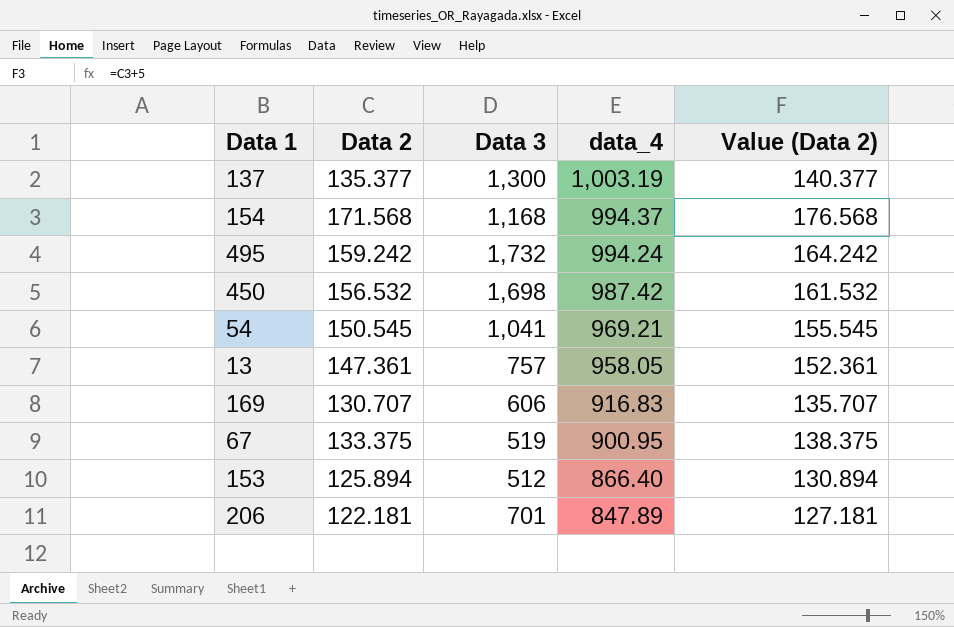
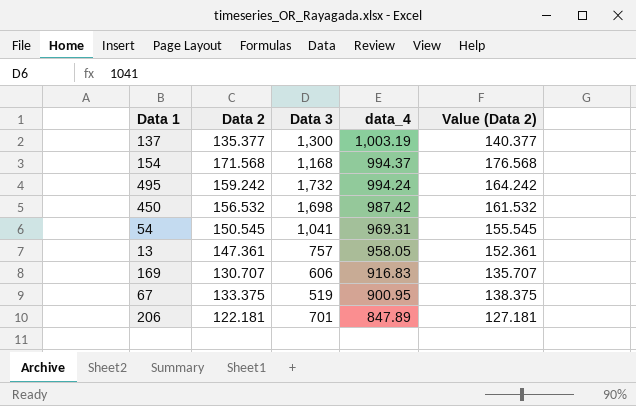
row 153: 125.894 | 512 | 866.40 | 130.894 -> none
54 | data_4: 969.21 -> 969.31

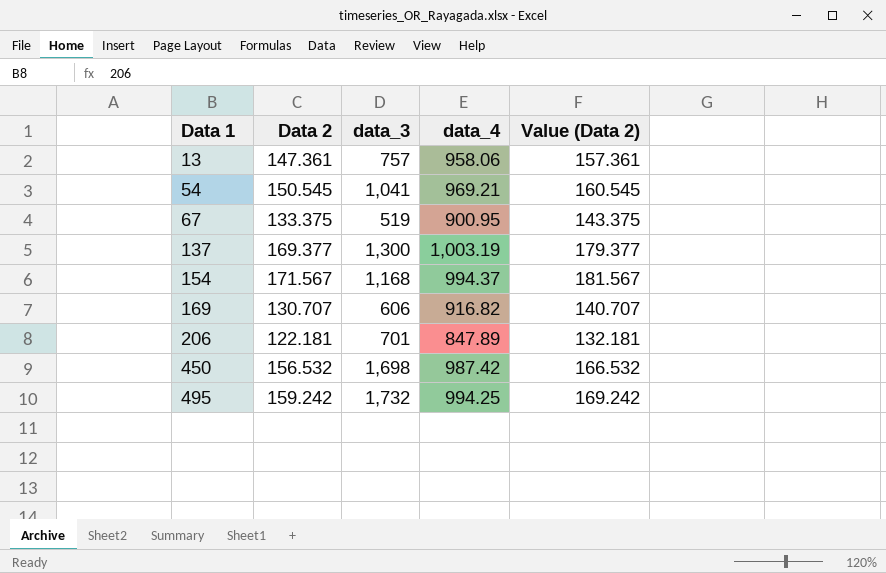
row order: data_4 descending -> Data 1 ascending
column name: Data 3 -> data_3
column Value (Data 2) | formula: [Data 2] + 5 -> [Data 2] + 10
13 | data_4: 958.05 -> 958.06
54 | data_4: 969.31 -> 969.21
137 | Data 2: 135.377 -> 169.377
154 | Data 2: 171.568 -> 171.567
169 | data_4: 916.83 -> 916.82
495 | data_4: 994.24 -> 994.25

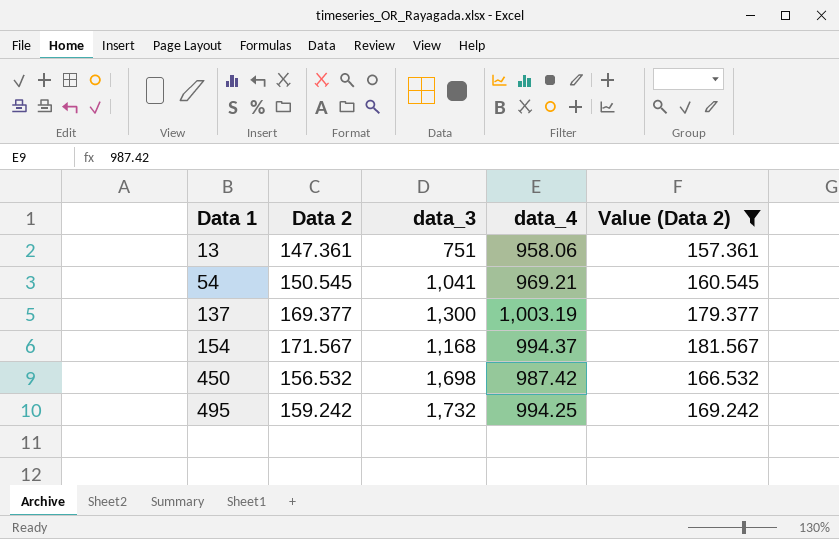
filter: none -> Value (Data 2) >= 157.361
13 | data_3: 757 -> 751

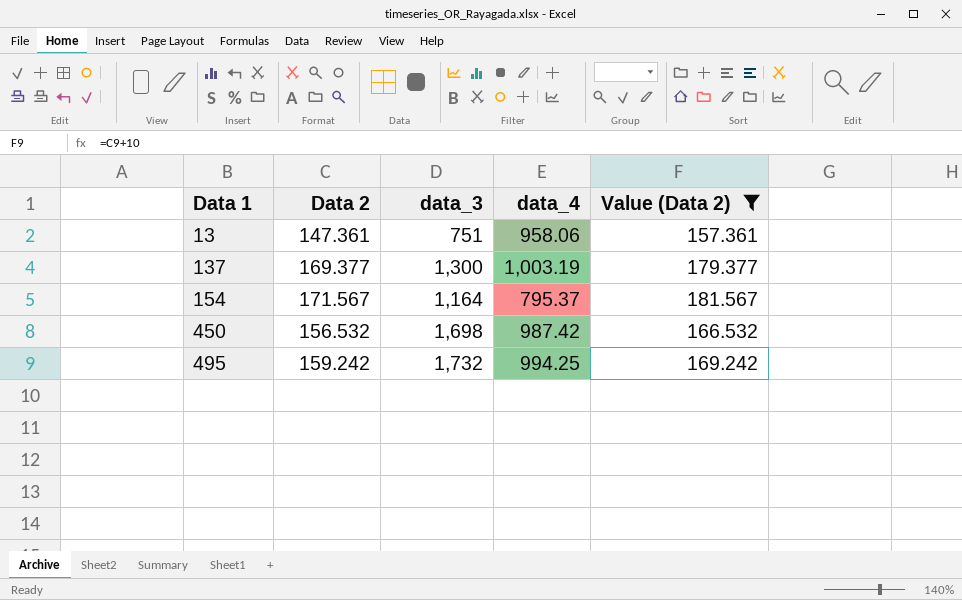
row 54: 150.545 | 1,041 | 969.21 | 160.545 -> none
154 | data_3: 1,168 -> 1,164
154 | data_4: 994.37 -> 795.37

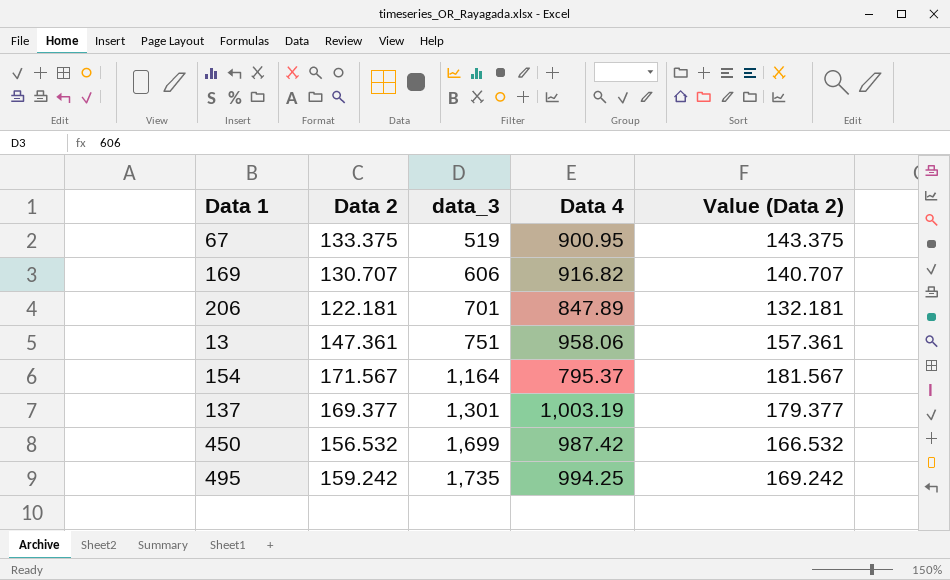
filter: Value (Data 2) >= 157.361 -> none
row order: Data 1 ascending -> data_3 ascending
column name: data_4 -> Data 4
137 | data_3: 1,300 -> 1,301
450 | data_3: 1,698 -> 1,699
495 | data_3: 1,732 -> 1,735

